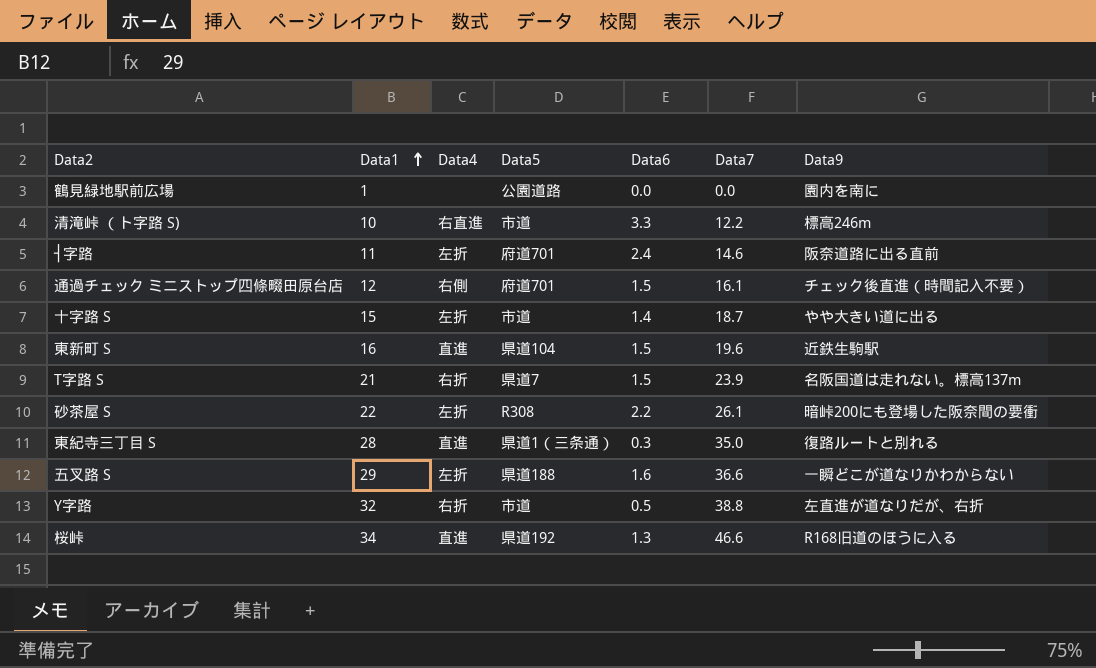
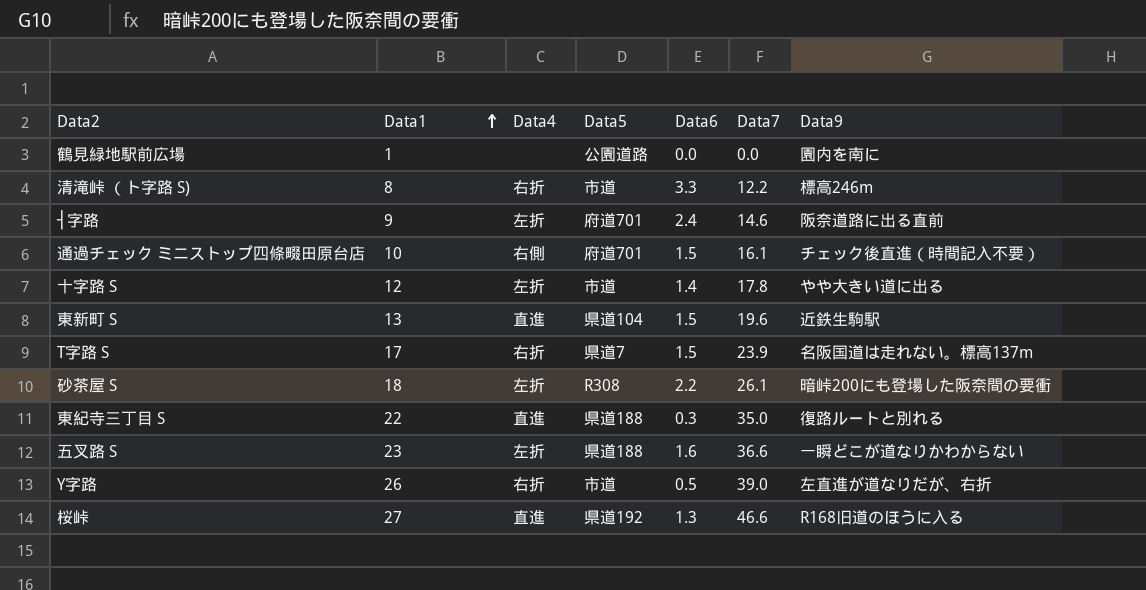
清滝峠 （ト字路 S) | Data1: 10 -> 8
清滝峠 （ト字路 S) | Data4: 右直進 -> 右折
┤字路 | Data1: 11 -> 9
通過チェック ミニストップ四條畷田原台店 | Data1: 12 -> 10
十字路 S | Data1: 15 -> 12
十字路 S | Data7: 18.7 -> 17.8
東新町 S | Data1: 16 -> 13
T字路 S | Data1: 21 -> 17
砂茶屋 S | Data1: 22 -> 18
東紀寺三丁目 S | Data1: 28 -> 22
東紀寺三丁目 S | Data5: 県道1（三条通） -> 県道188
五叉路 S | Data1: 29 -> 23
Y字路 | Data1: 32 -> 26
Y字路 | Data7: 38.8 -> 39.0
桜峠 | Data1: 34 -> 27

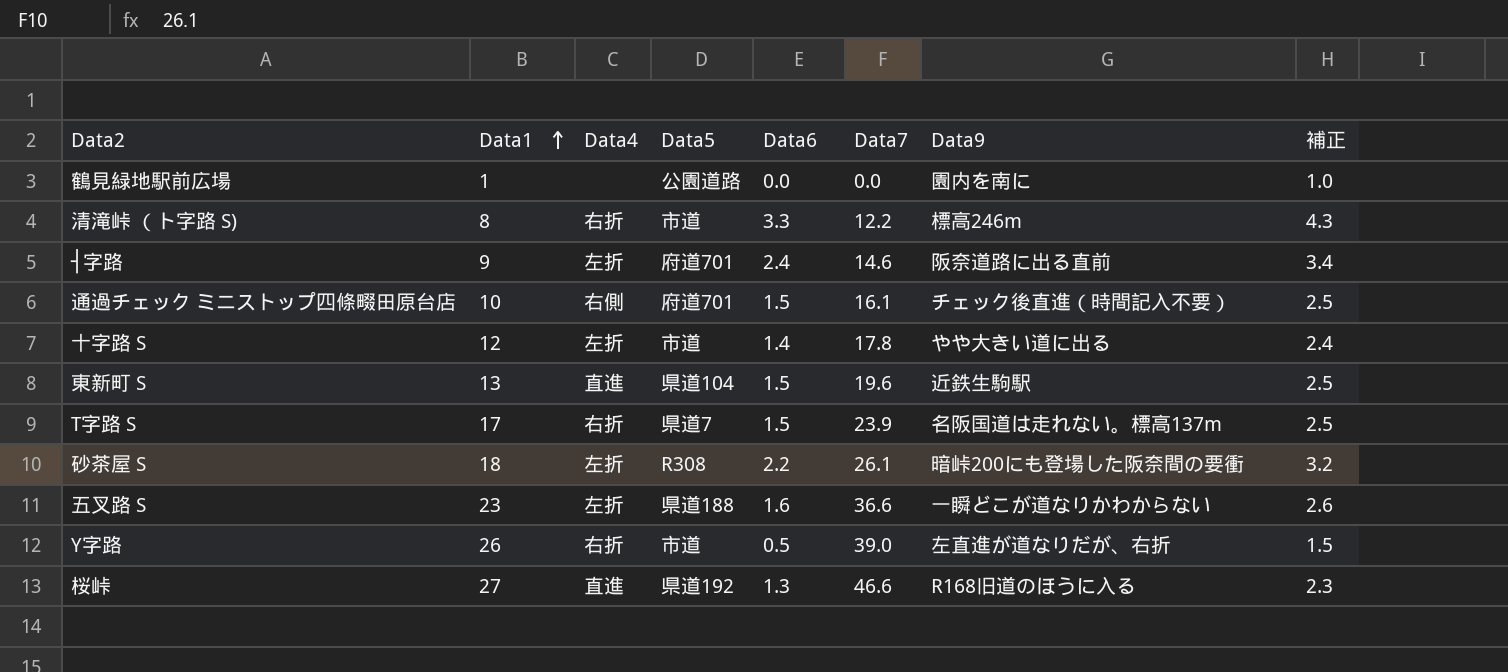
column 補正 | formula: none -> [Data6] + 1
row 東紀寺三丁目 S: 22 | 直進 | 県道188 | 0.3 | 35.0 | 復路ルートと別れる -> none

